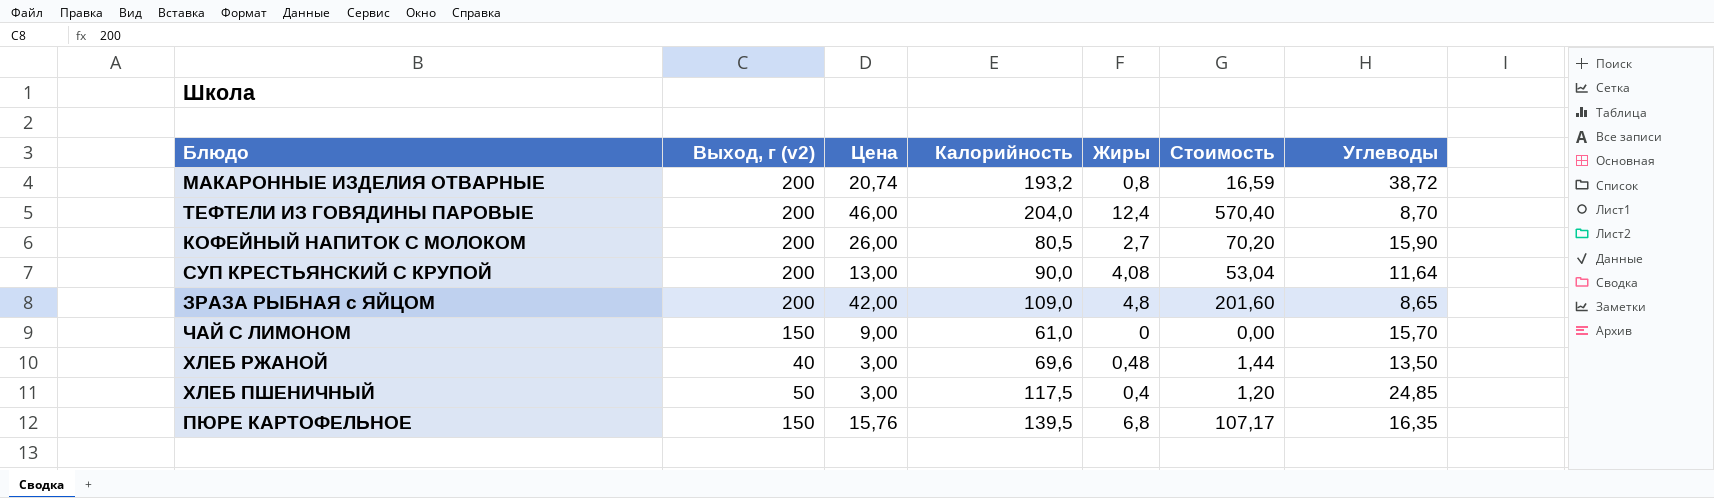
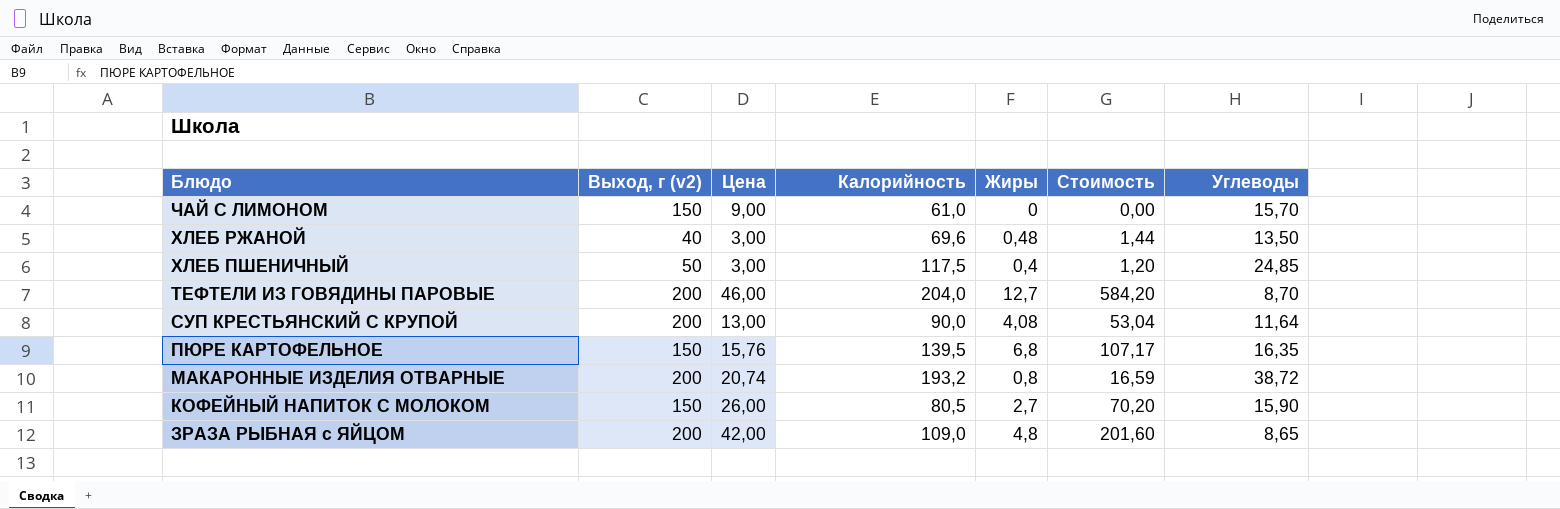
row order: none -> Блюдо descending
ТЕФТЕЛИ ИЗ ГОВЯДИНЫ ПАРОВЫЕ | Жиры: 12,4 -> 12,7
ТЕФТЕЛИ ИЗ ГОВЯДИНЫ ПАРОВЫЕ | Стоимость: 570,40 -> 584,20
КОФЕЙНЫЙ НАПИТОК С МОЛОКОМ | Выход, г (v2): 200 -> 150

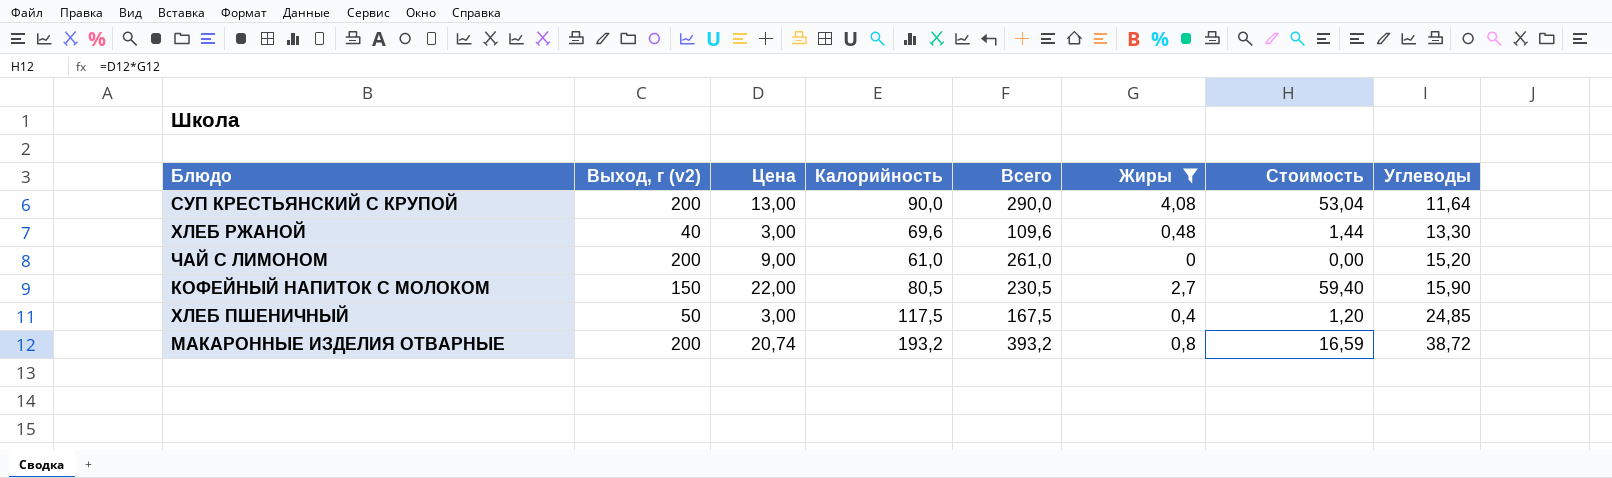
filter: none -> Жиры <= 4,08
row order: Блюдо descending -> Углеводы ascending
column Всего | formula: none -> [Выход, г (v2)] + [Калорийность]
ХЛЕБ РЖАНОЙ | Углеводы: 13,50 -> 13,30
ЧАЙ С ЛИМОНОМ | Выход, г (v2): 150 -> 200
ЧАЙ С ЛИМОНОМ | Углеводы: 15,70 -> 15,20
КОФЕЙНЫЙ НАПИТОК С МОЛОКОМ | Цена: 26,00 -> 22,00
КОФЕЙНЫЙ НАПИТОК С МОЛОКОМ | Стоимость: 70,20 -> 59,40

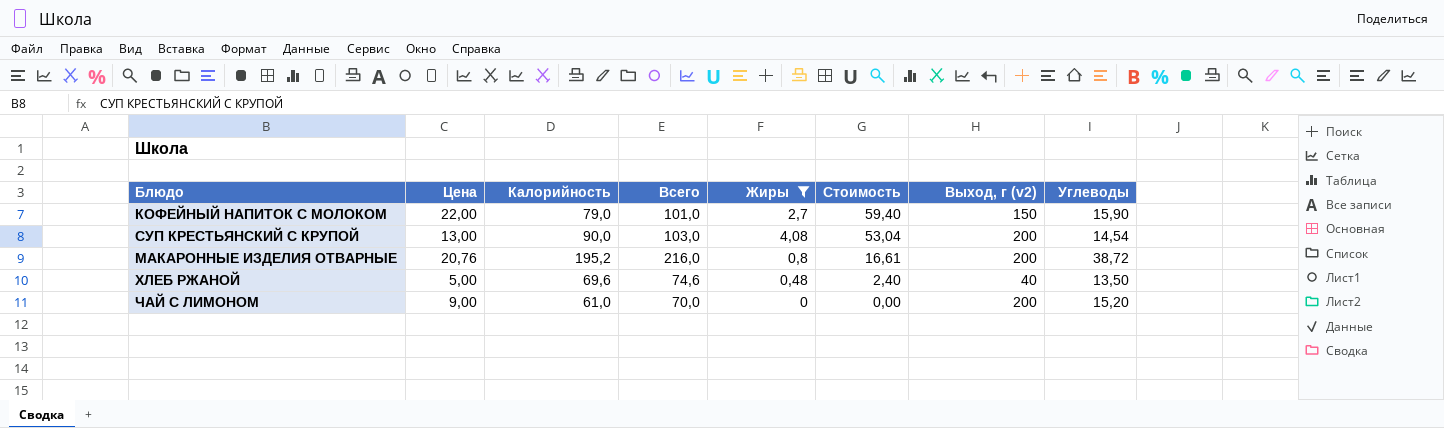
row order: Углеводы ascending -> Стоимость descending
column Всего | formula: [Выход, г (v2)] + [Калорийность] -> [Цена] + [Калорийность]
column Выход, г (v2) | position: 2 -> 7
row ХЛЕБ ПШЕНИЧНЫЙ: 50 | 3,00 | 117,5 | 167,5 | 0,4 | 1,20 | 24,85 -> none
КОФЕЙНЫЙ НАПИТОК С МОЛОКОМ | Калорийность: 80,5 -> 79,0
СУП КРЕСТЬЯНСКИЙ С КРУПОЙ | Углеводы: 11,64 -> 14,54
МАКАРОННЫЕ ИЗДЕЛИЯ ОТВАРНЫЕ | Цена: 20,74 -> 20,76
МАКАРОННЫЕ ИЗДЕЛИЯ ОТВАРНЫЕ | Калорийность: 193,2 -> 195,2
МАКАРОННЫЕ ИЗДЕЛИЯ ОТВАРНЫЕ | Стоимость: 16,59 -> 16,61
ХЛЕБ РЖАНОЙ | Цена: 3,00 -> 5,00
ХЛЕБ РЖАНОЙ | Стоимость: 1,44 -> 2,40
ХЛЕБ РЖАНОЙ | Углеводы: 13,30 -> 13,50

